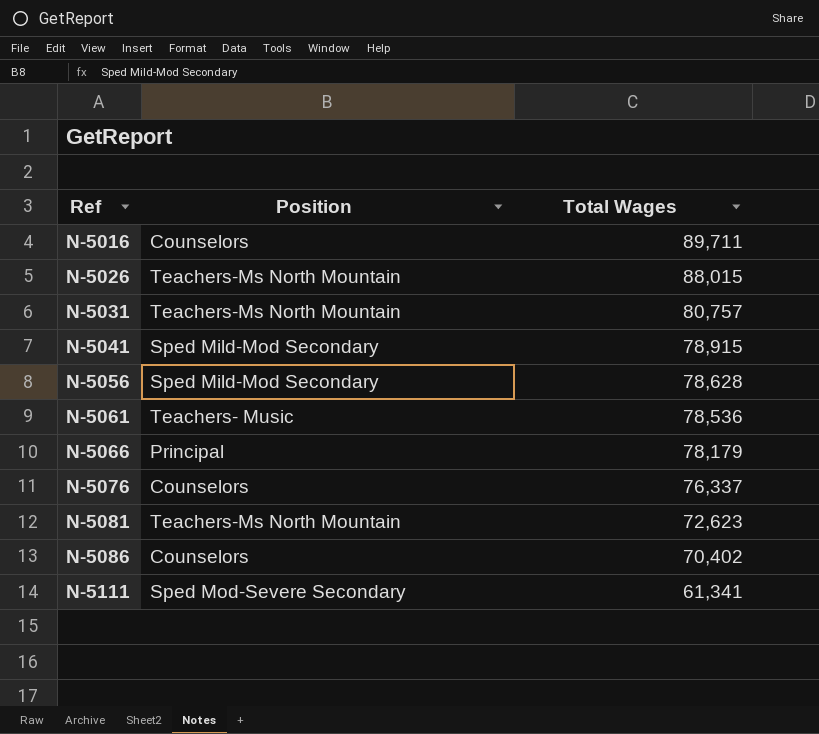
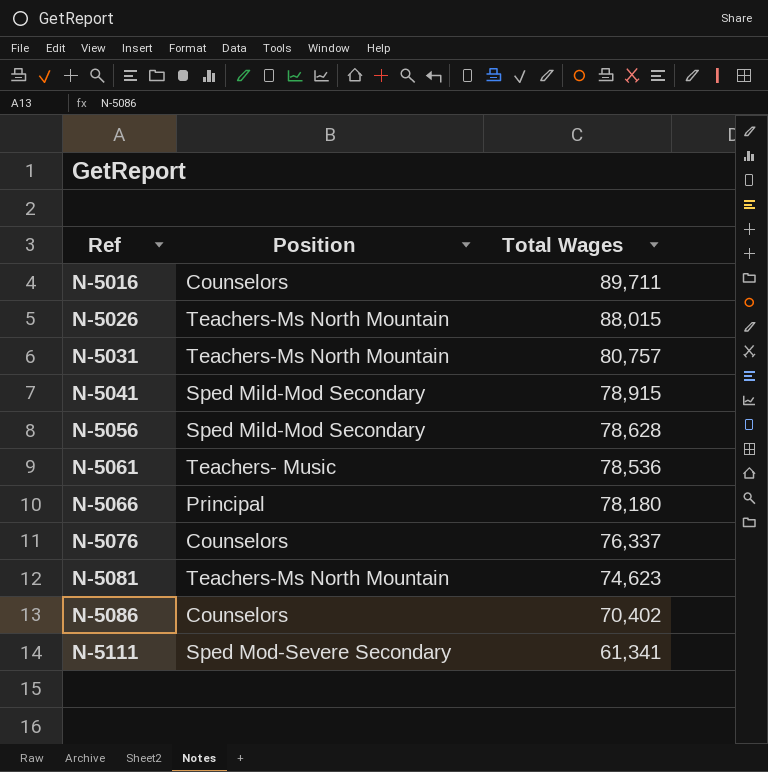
N-5066 | Total Wages: 78,179 -> 78,180
N-5081 | Total Wages: 72,623 -> 74,623

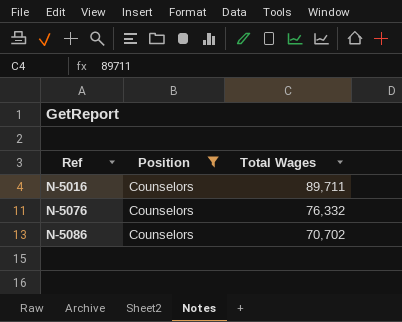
filter: none -> Position = Counselors
N-5076 | Total Wages: 76,337 -> 76,332
N-5086 | Total Wages: 70,402 -> 70,702

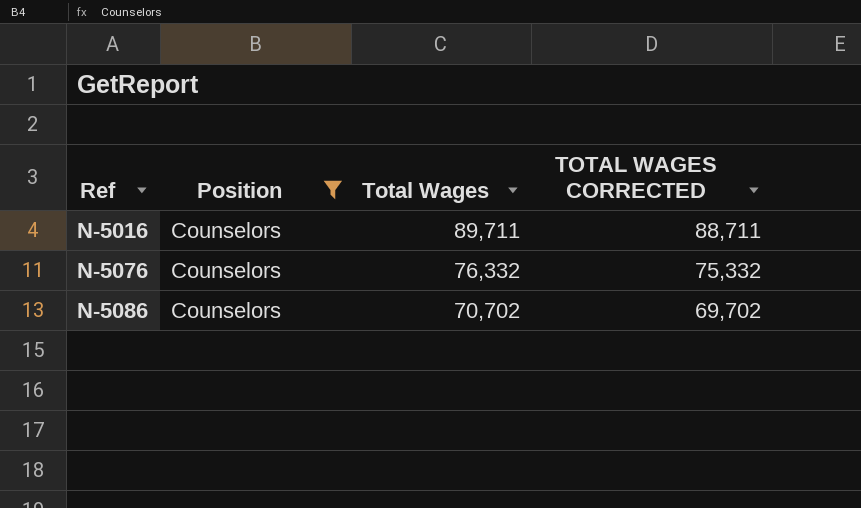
column TOTAL WAGES CORRECTED | formula: none -> [Total Wages] - 1000

